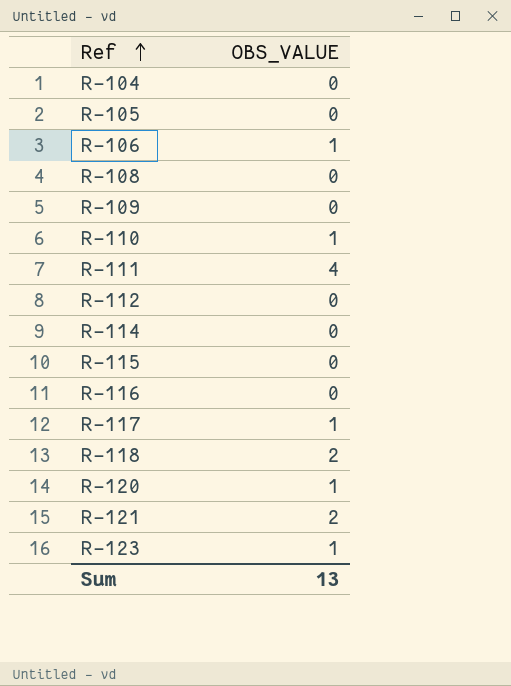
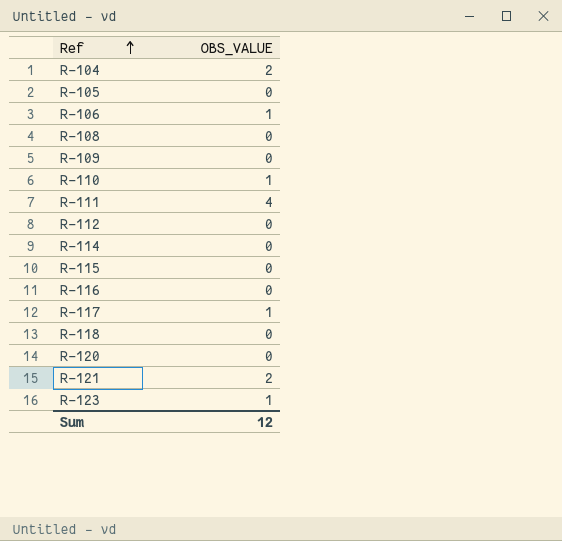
R-104 | OBS_VALUE: 0 -> 2
R-118 | OBS_VALUE: 2 -> 0
R-120 | OBS_VALUE: 1 -> 0
Sum | OBS_VALUE: 13 -> 12

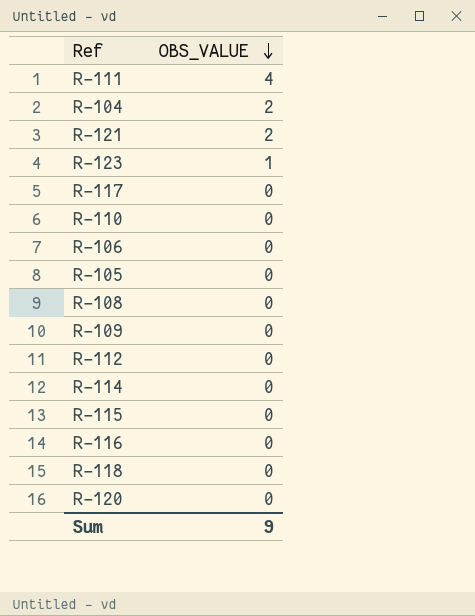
row order: Ref ascending -> OBS_VALUE descending
R-117 | OBS_VALUE: 1 -> 0
R-110 | OBS_VALUE: 1 -> 0
R-106 | OBS_VALUE: 1 -> 0
Sum | OBS_VALUE: 12 -> 9

